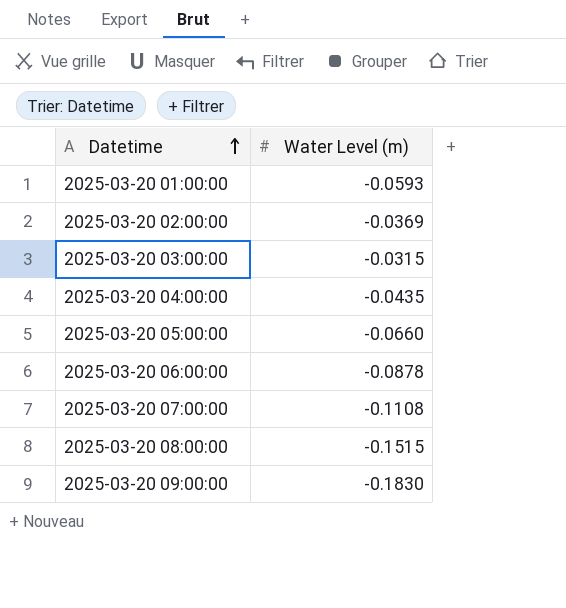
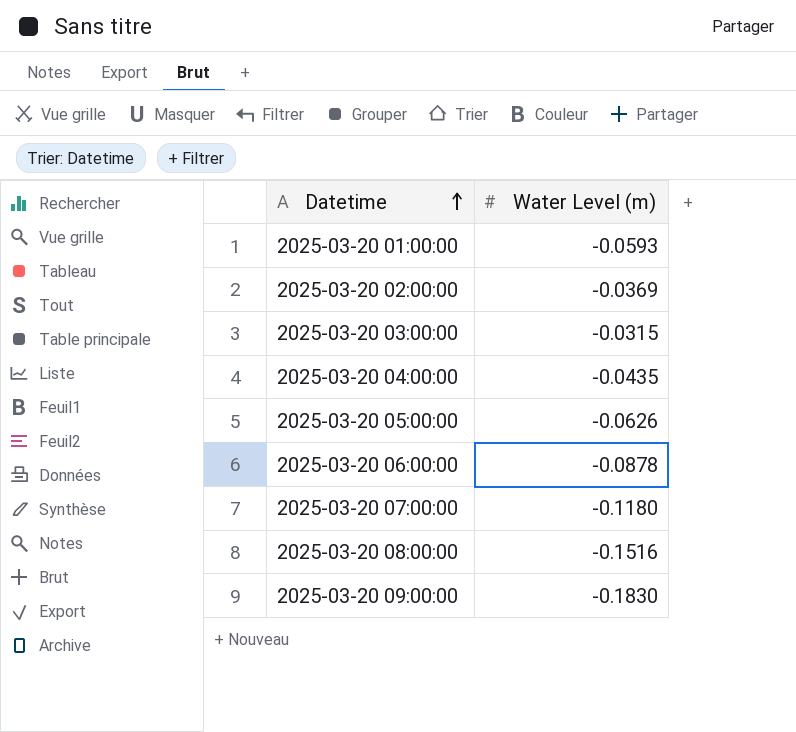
2025-03-20 05:00:00 | Water Level (m): -0.0660 -> -0.0626
2025-03-20 07:00:00 | Water Level (m): -0.1108 -> -0.1180
2025-03-20 08:00:00 | Water Level (m): -0.1515 -> -0.1516

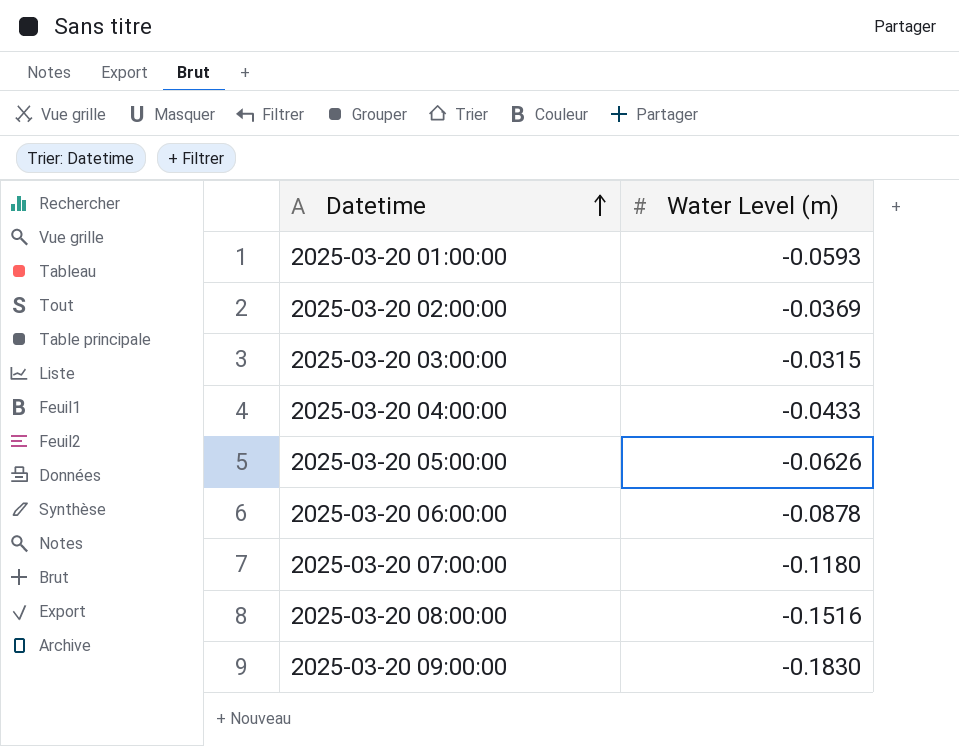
2025-03-20 04:00:00 | Water Level (m): -0.0435 -> -0.0433

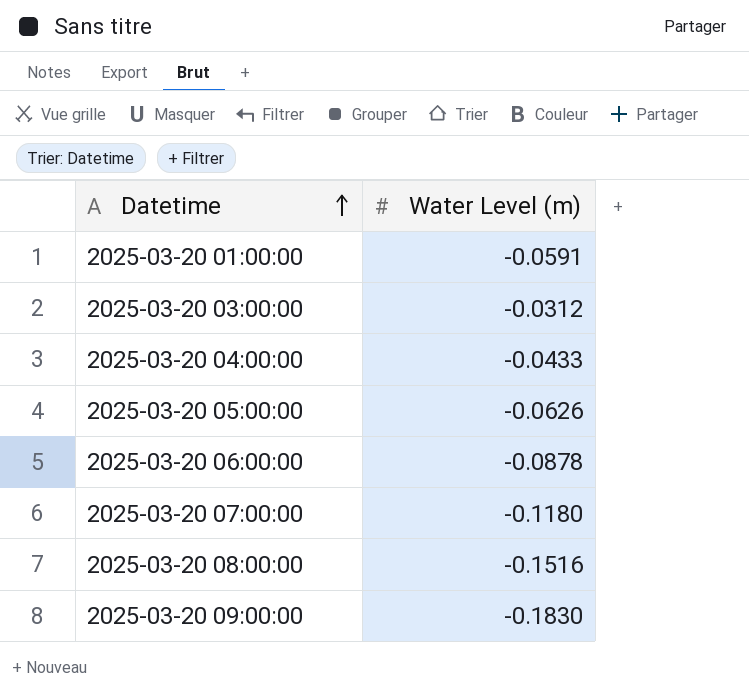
row 2025-03-20 02:00:00: -0.0369 -> none
2025-03-20 01:00:00 | Water Level (m): -0.0593 -> -0.0591
2025-03-20 03:00:00 | Water Level (m): -0.0315 -> -0.0312

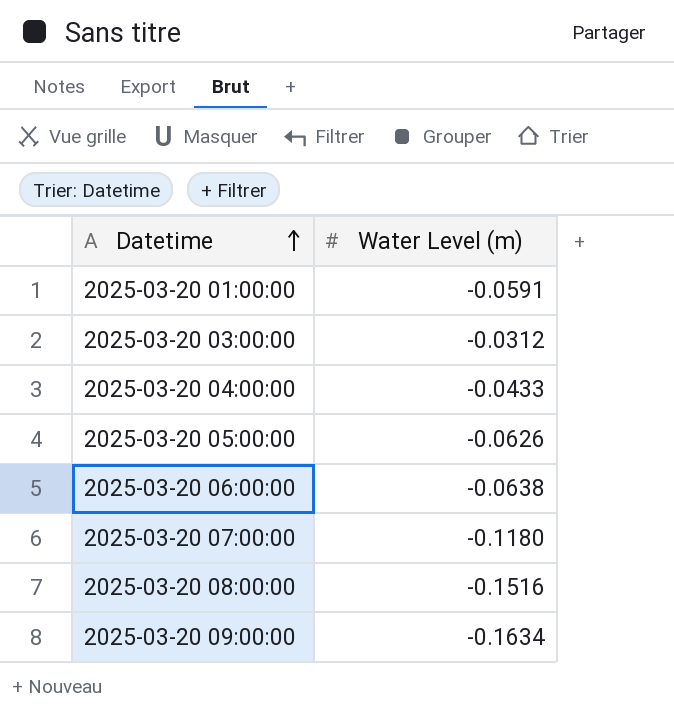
2025-03-20 06:00:00 | Water Level (m): -0.0878 -> -0.0638
2025-03-20 09:00:00 | Water Level (m): -0.1830 -> -0.1634

